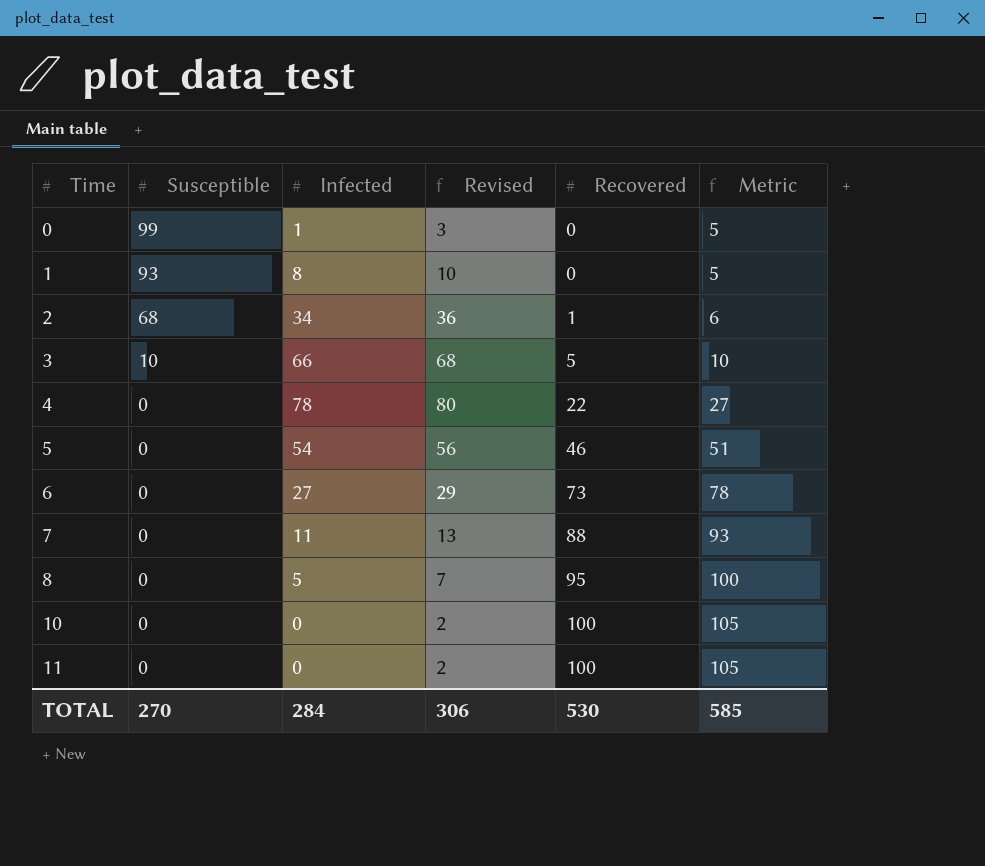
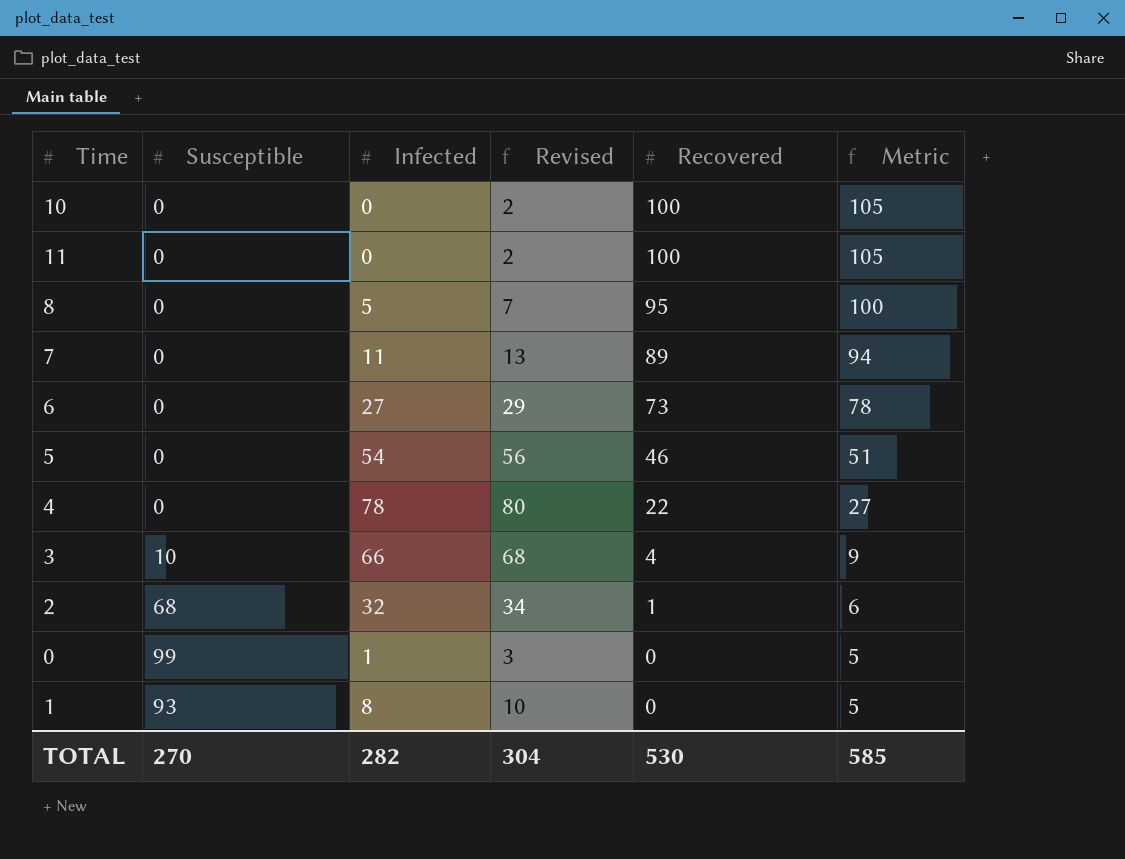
row order: Time ascending -> Recovered descending
7 | Recovered: 88 -> 89
7 | Metric: 93 -> 94
3 | Recovered: 5 -> 4
3 | Metric: 10 -> 9
2 | Infected: 34 -> 32
2 | Revised: 36 -> 34
TOTAL | Infected: 284 -> 282
TOTAL | Revised: 306 -> 304

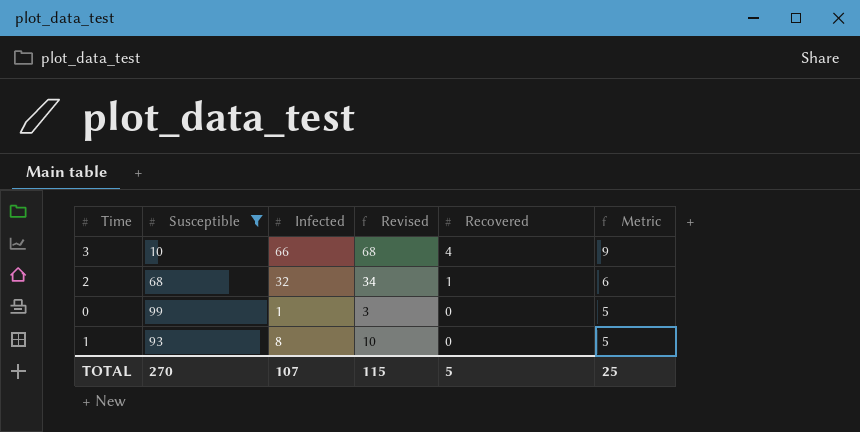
filter: none -> Susceptible != 0
TOTAL | Infected: 282 -> 107
TOTAL | Revised: 304 -> 115
TOTAL | Recovered: 530 -> 5
TOTAL | Metric: 585 -> 25

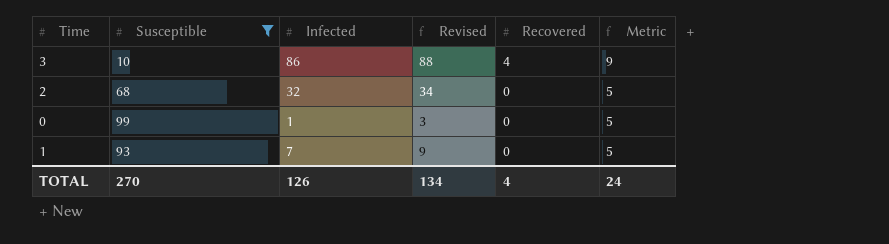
3 | Infected: 66 -> 86
3 | Revised: 68 -> 88
2 | Recovered: 1 -> 0
2 | Metric: 6 -> 5
1 | Infected: 8 -> 7
1 | Revised: 10 -> 9
TOTAL | Infected: 107 -> 126
TOTAL | Revised: 115 -> 134
TOTAL | Recovered: 5 -> 4
TOTAL | Metric: 25 -> 24

